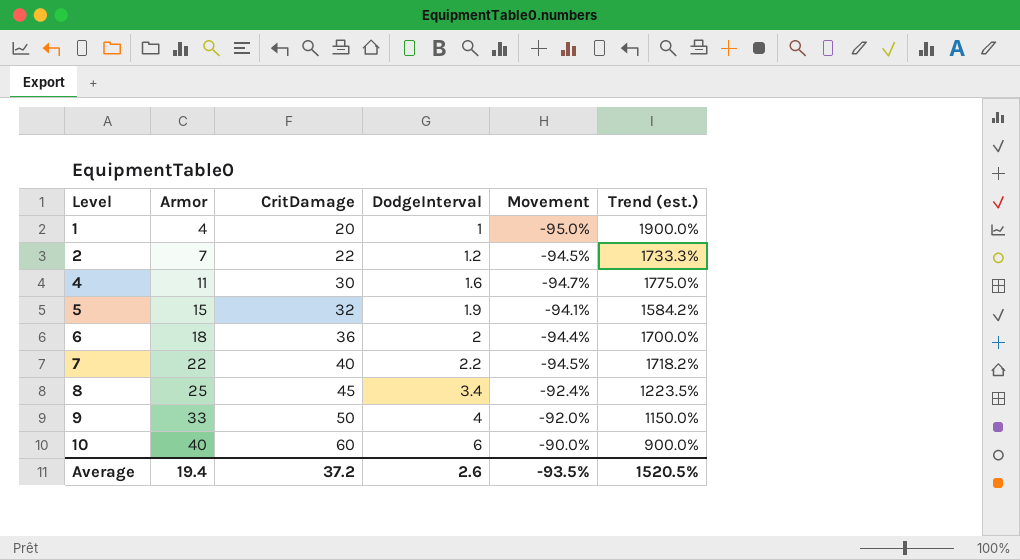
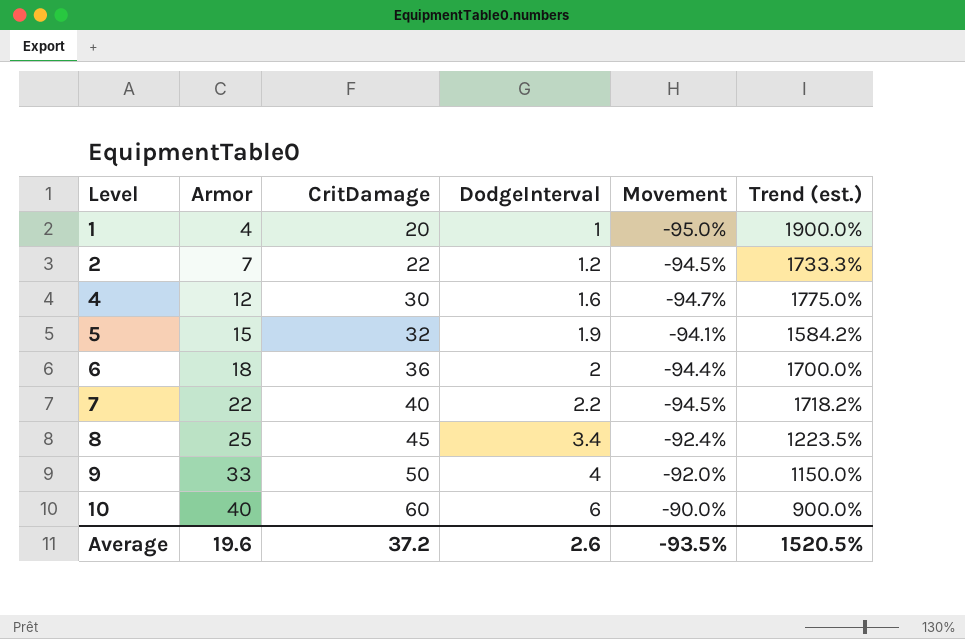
4 | Armor: 11 -> 12
Average | Armor: 19.4 -> 19.6

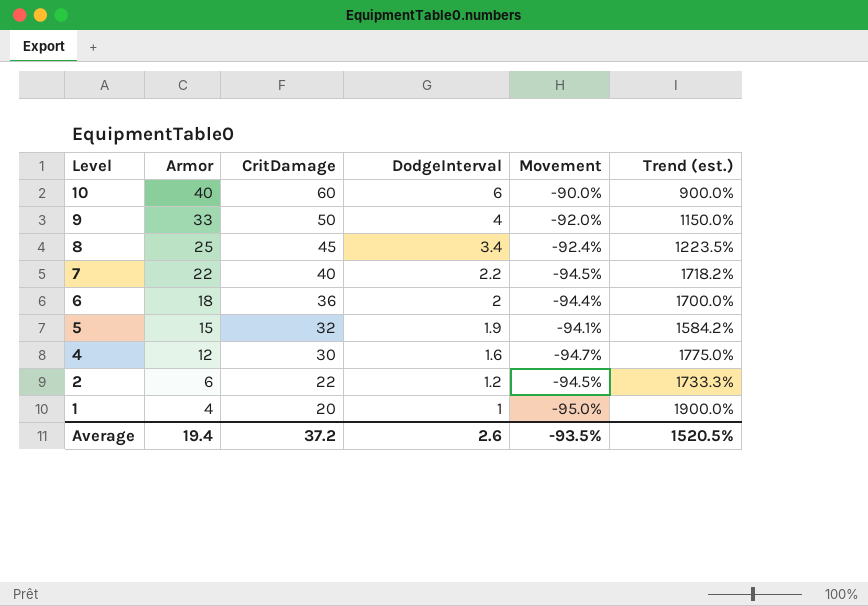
row order: Level ascending -> Level descending
2 | Armor: 7 -> 6
Average | Armor: 19.6 -> 19.4

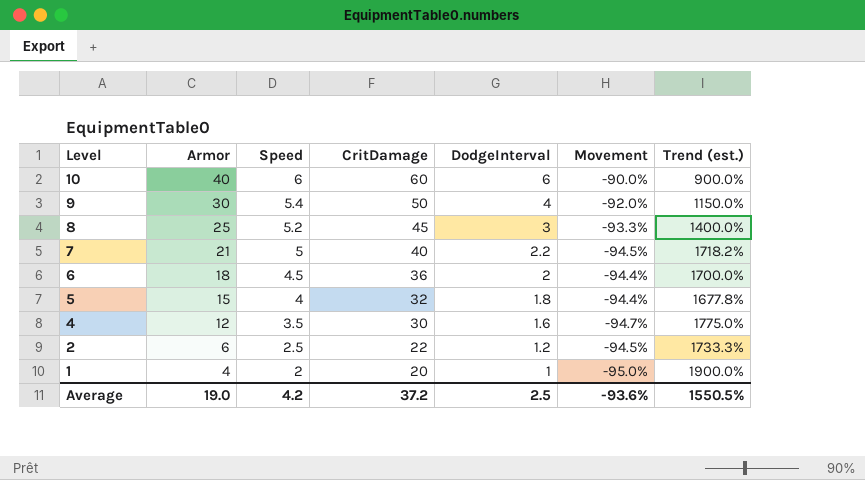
column Speed | position: none -> 3
9 | Armor: 33 -> 30
8 | DodgeInterval: 3.4 -> 3
8 | Movement: -92.4% -> -93.3%
8 | Trend (est.): 1223.5% -> 1400.0%
7 | Armor: 22 -> 21
5 | DodgeInterval: 1.9 -> 1.8
5 | Movement: -94.1% -> -94.4%
5 | Trend (est.): 1584.2% -> 1677.8%
Average | Armor: 19.4 -> 19.0
Average | DodgeInterval: 2.6 -> 2.5
Average | Movement: -93.5% -> -93.6%
Average | Trend (est.): 1520.5% -> 1550.5%

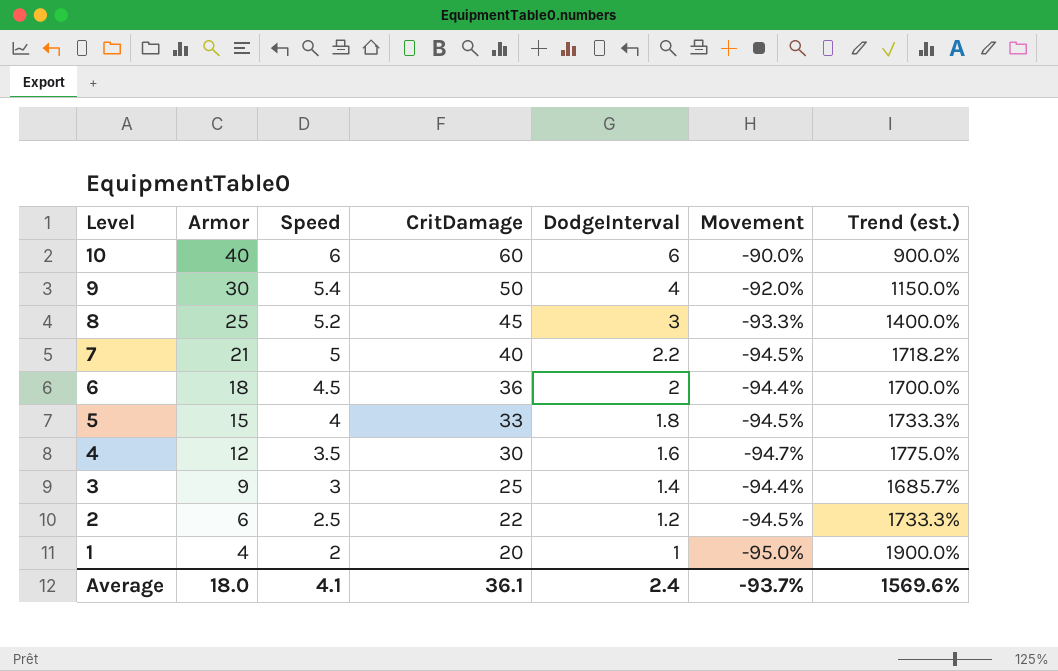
5 | CritDamage: 32 -> 33
5 | Movement: -94.4% -> -94.5%
5 | Trend (est.): 1677.8% -> 1733.3%
row 3: none -> 9 | 3 | 25 | 1.4 | -94.4% | 1685.7%
Average | Armor: 19.0 -> 18.0
Average | Speed: 4.2 -> 4.1
Average | CritDamage: 37.2 -> 36.1
Average | DodgeInterval: 2.5 -> 2.4
Average | Movement: -93.6% -> -93.7%
Average | Trend (est.): 1550.5% -> 1569.6%

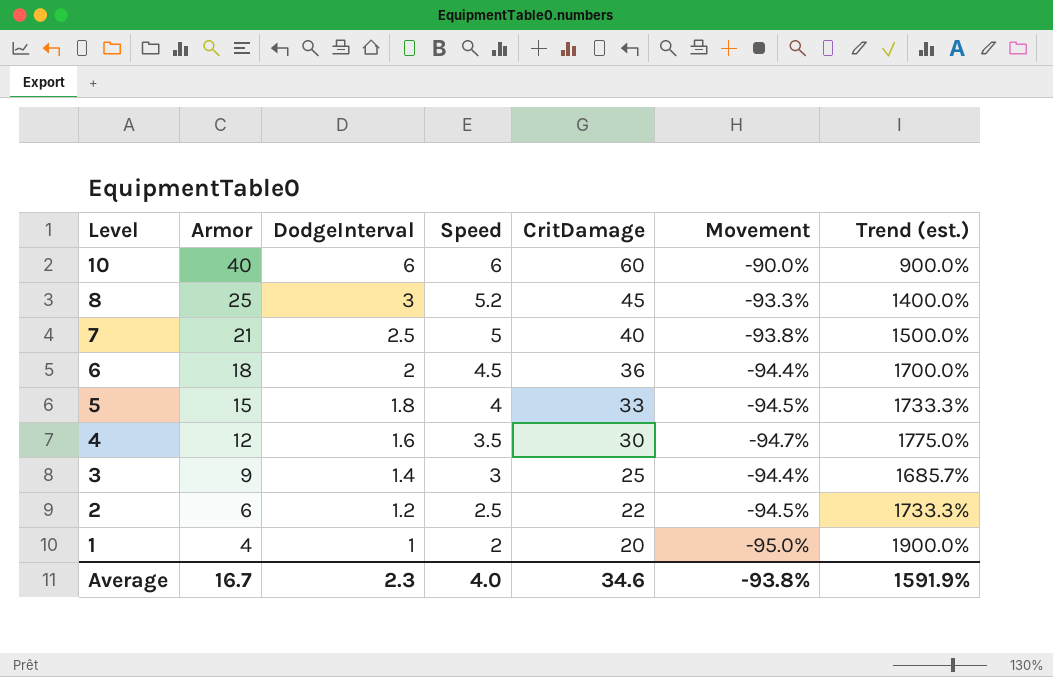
column DodgeInterval | position: 5 -> 3
row 9: 30 | 5.4 | 50 | 4 | -92.0% | 1150.0% -> none
7 | DodgeInterval: 2.2 -> 2.5
7 | Movement: -94.5% -> -93.8%
7 | Trend (est.): 1718.2% -> 1500.0%
Average | Armor: 18.0 -> 16.7
Average | DodgeInterval: 2.4 -> 2.3
Average | Speed: 4.1 -> 4.0
Average | CritDamage: 36.1 -> 34.6
Average | Movement: -93.7% -> -93.8%
Average | Trend (est.): 1569.6% -> 1591.9%

